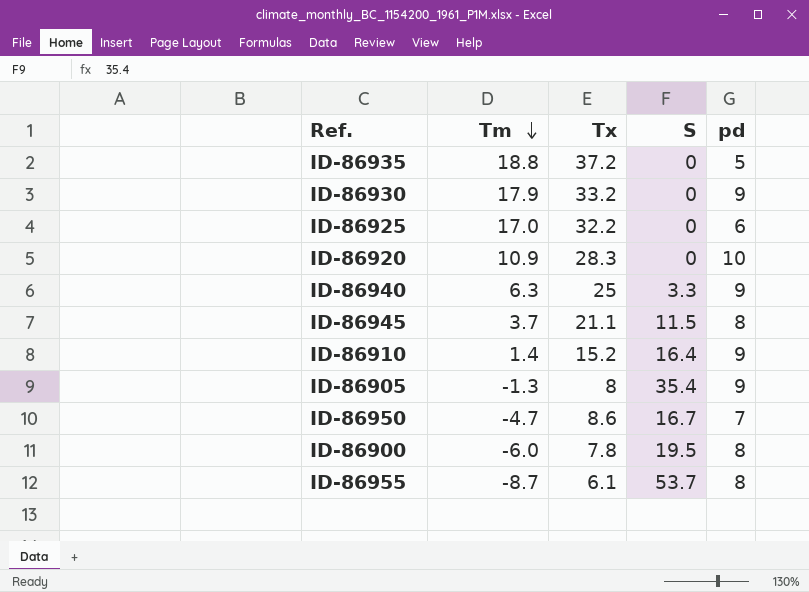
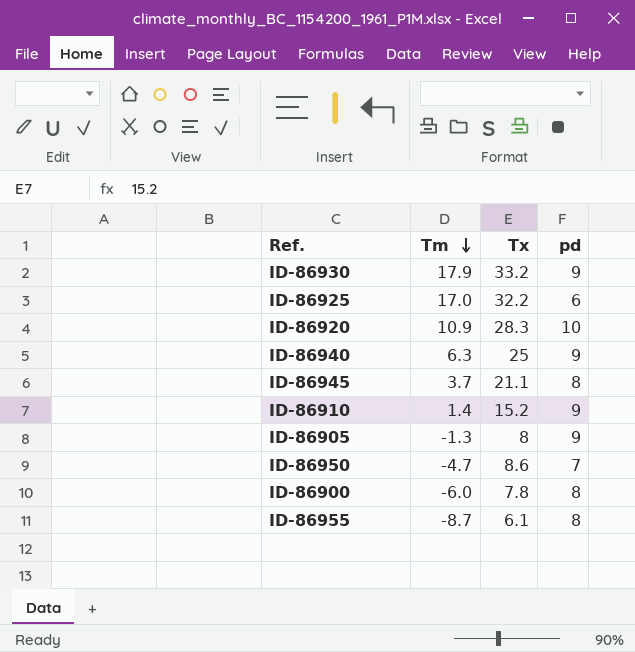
column S | position: 4 -> none
row ID-86935: 18.8 | 37.2 | 0 | 5 -> none

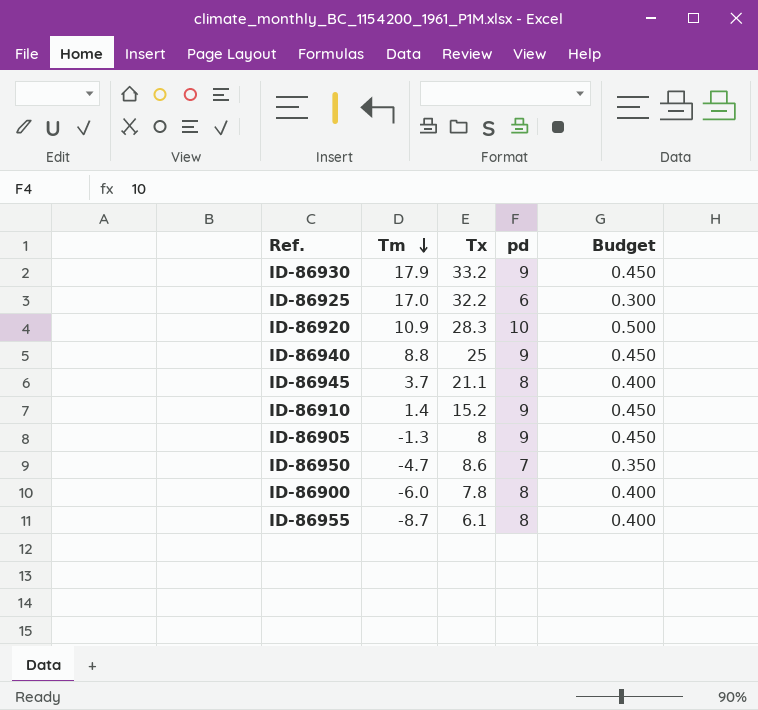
column Budget | formula: none -> [pd] * 0.05
ID-86940 | Tm: 6.3 -> 8.8

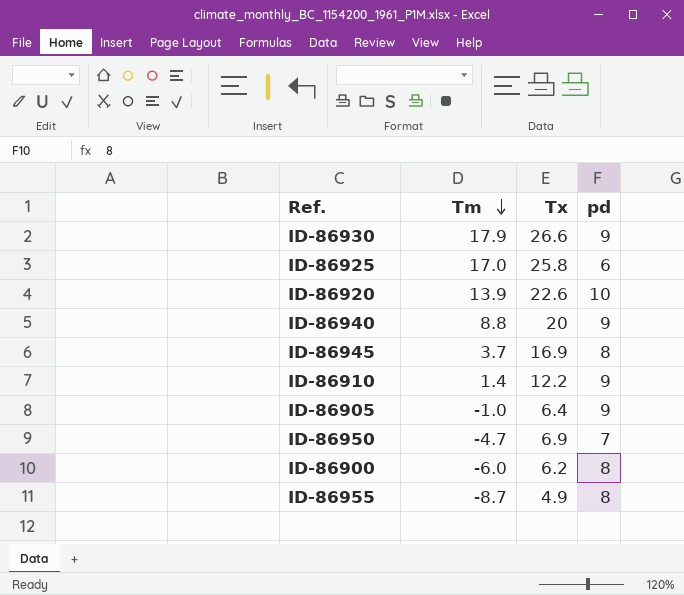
column Budget | formula: [pd] * 0.05 -> none
ID-86930 | Tx: 33.2 -> 26.6
ID-86925 | Tx: 32.2 -> 25.8
ID-86920 | Tm: 10.9 -> 13.9
ID-86920 | Tx: 28.3 -> 22.6
ID-86940 | Tx: 25 -> 20
ID-86945 | Tx: 21.1 -> 16.9
ID-86910 | Tx: 15.2 -> 12.2
ID-86905 | Tm: -1.3 -> -1.0
ID-86905 | Tx: 8 -> 6.4
ID-86950 | Tx: 8.6 -> 6.9
ID-86900 | Tx: 7.8 -> 6.2
ID-86955 | Tx: 6.1 -> 4.9

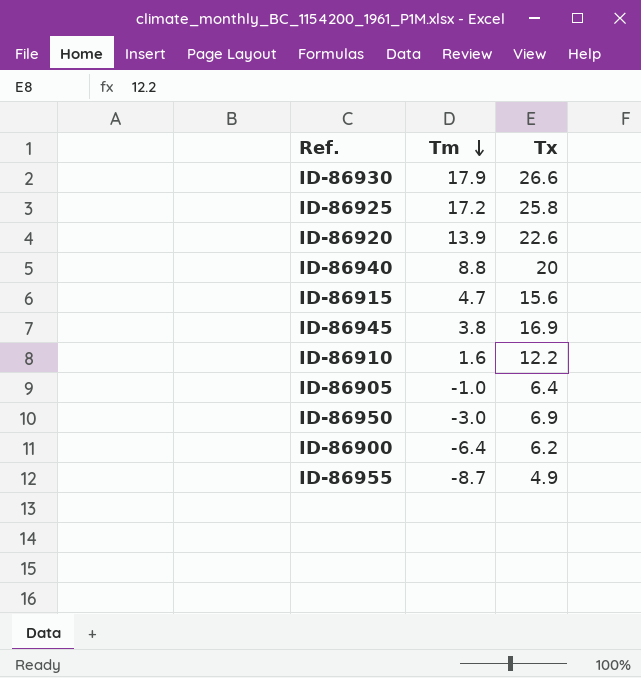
column pd | position: 4 -> none
ID-86925 | Tm: 17.0 -> 17.2
row ID-86915: none -> 4.7 | 15.6
ID-86945 | Tm: 3.7 -> 3.8
ID-86910 | Tm: 1.4 -> 1.6
ID-86950 | Tm: -4.7 -> -3.0
ID-86900 | Tm: -6.0 -> -6.4

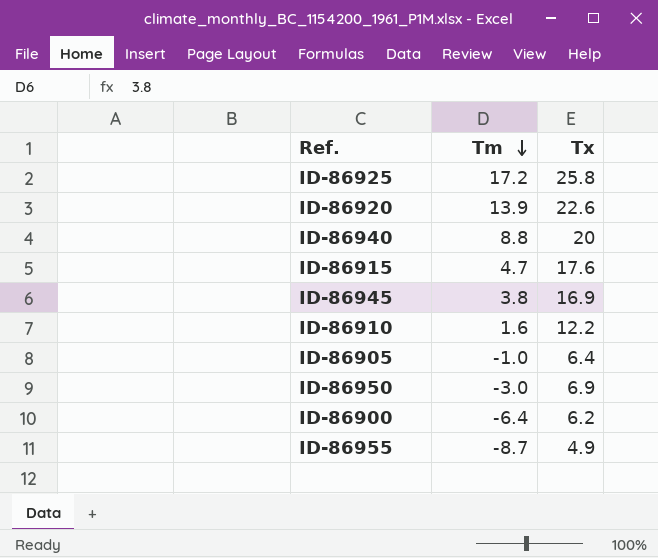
row ID-86930: 17.9 | 26.6 -> none
ID-86915 | Tx: 15.6 -> 17.6

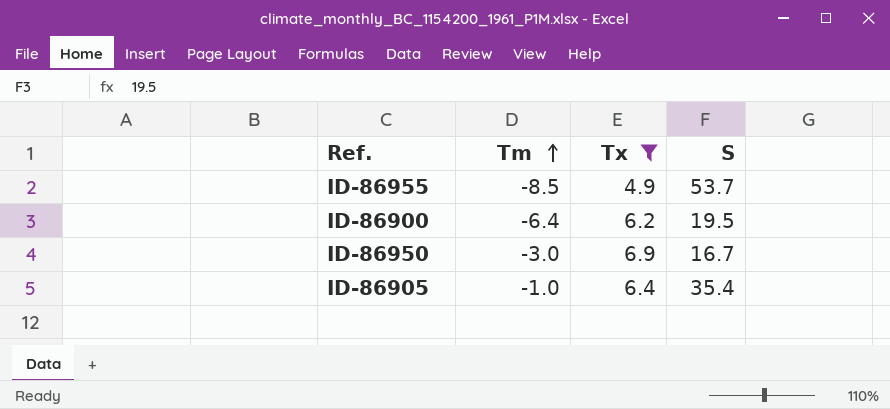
filter: none -> Tx <= 6.9
row order: Tm descending -> Tm ascending
column S | position: none -> 4
ID-86955 | Tm: -8.7 -> -8.5

